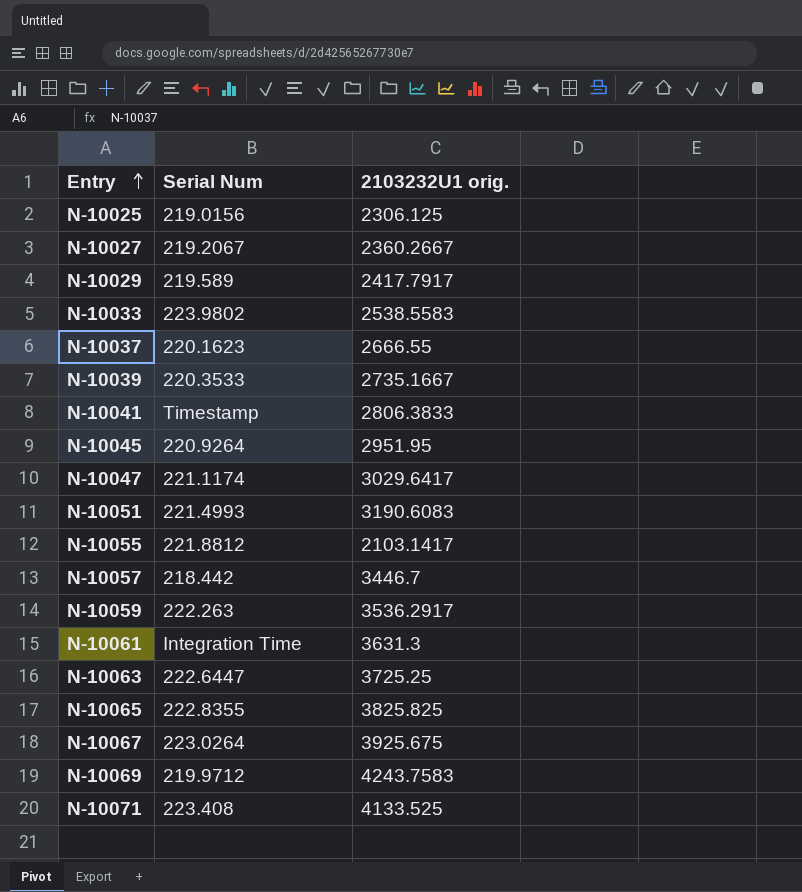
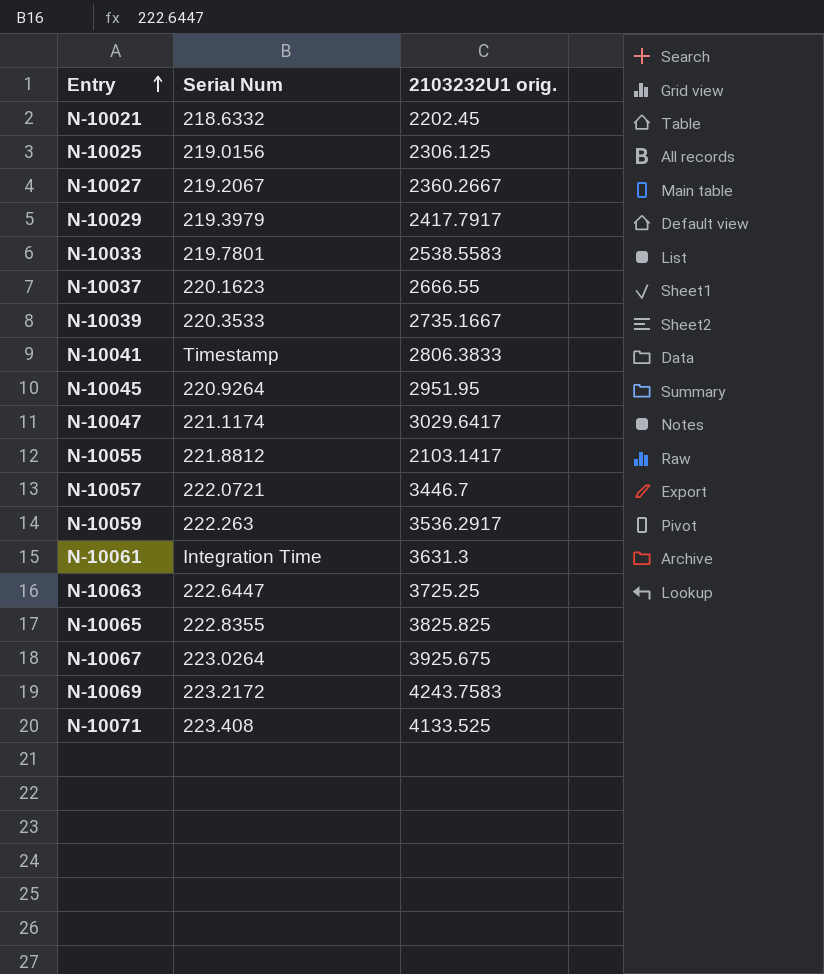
row N-10051: 221.4993 | 3190.6083 -> none
row N-10021: none -> 218.6332 | 2202.45
N-10029 | Serial Num: 219.589 -> 219.3979
N-10033 | Serial Num: 223.9802 -> 219.7801
N-10057 | Serial Num: 218.442 -> 222.0721
N-10069 | Serial Num: 219.9712 -> 223.2172

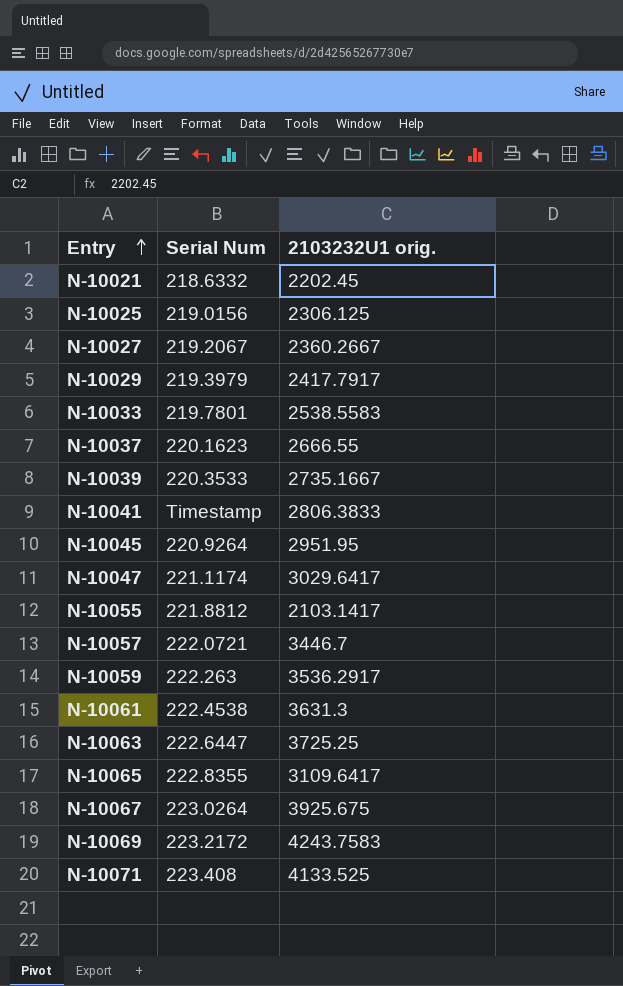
N-10061 | Serial Num: Integration Time -> 222.4538
N-10065 | 2103232U1 orig.: 3825.825 -> 3109.6417

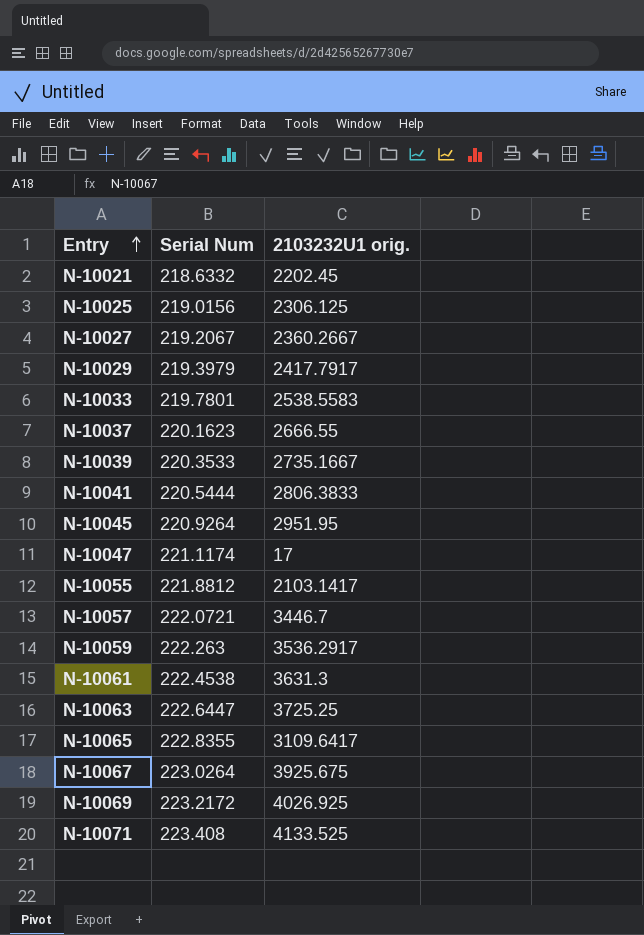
N-10041 | Serial Num: Timestamp -> 220.5444
N-10047 | 2103232U1 orig.: 3029.6417 -> 17
N-10069 | 2103232U1 orig.: 4243.7583 -> 4026.925

